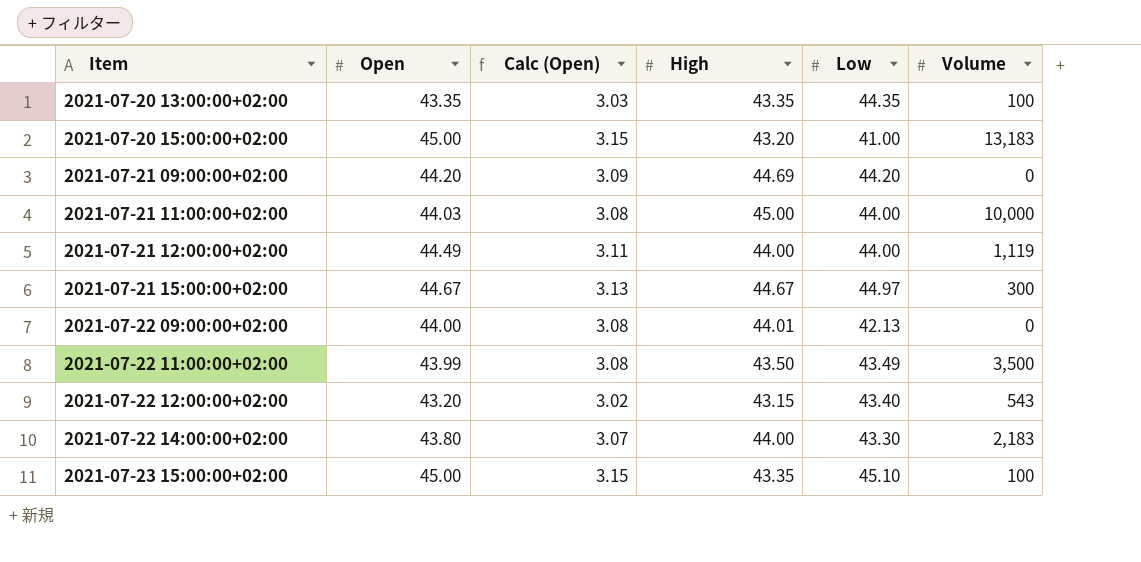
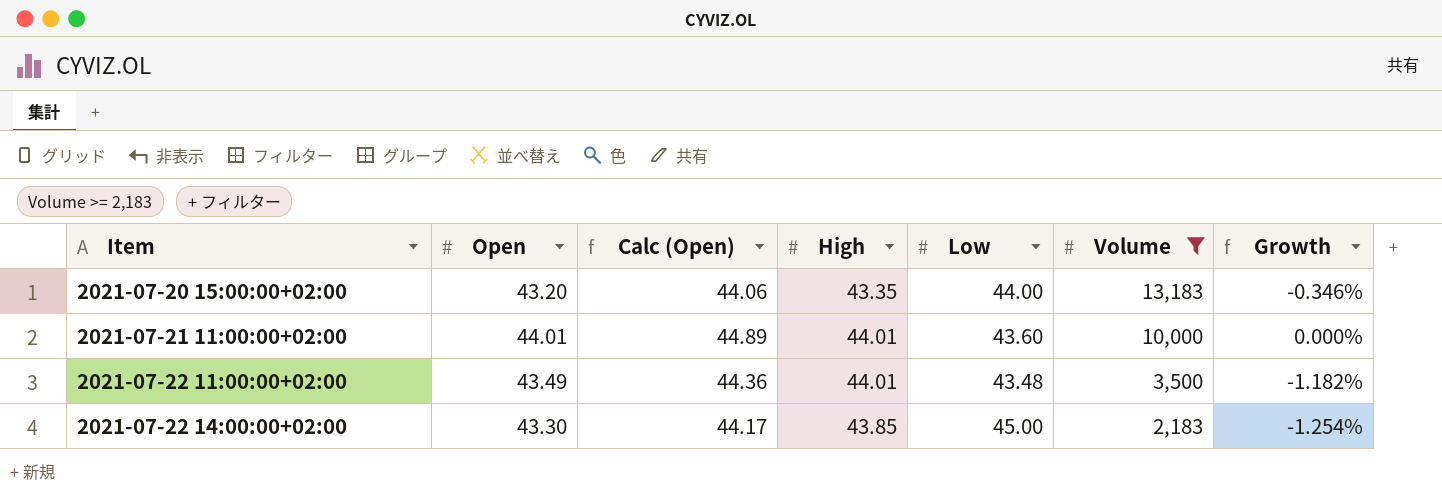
filter: none -> Volume >= 2,183
column Calc (Open) | formula: [Open] * 0.07 -> [Open] * 1.02
column Growth | formula: none -> ([Open] - [High]) / [High]
2021-07-20 15:00:00+02:00 | Open: 45.00 -> 43.20
2021-07-20 15:00:00+02:00 | High: 43.20 -> 43.35
2021-07-20 15:00:00+02:00 | Low: 41.00 -> 44.00
2021-07-21 11:00:00+02:00 | Open: 44.03 -> 44.01
2021-07-21 11:00:00+02:00 | High: 45.00 -> 44.01
2021-07-21 11:00:00+02:00 | Low: 44.00 -> 43.60
2021-07-22 11:00:00+02:00 | Open: 43.99 -> 43.49
2021-07-22 11:00:00+02:00 | High: 43.50 -> 44.01
2021-07-22 11:00:00+02:00 | Low: 43.49 -> 43.48
2021-07-22 14:00:00+02:00 | Open: 43.80 -> 43.30
2021-07-22 14:00:00+02:00 | High: 44.00 -> 43.85
2021-07-22 14:00:00+02:00 | Low: 43.30 -> 45.00

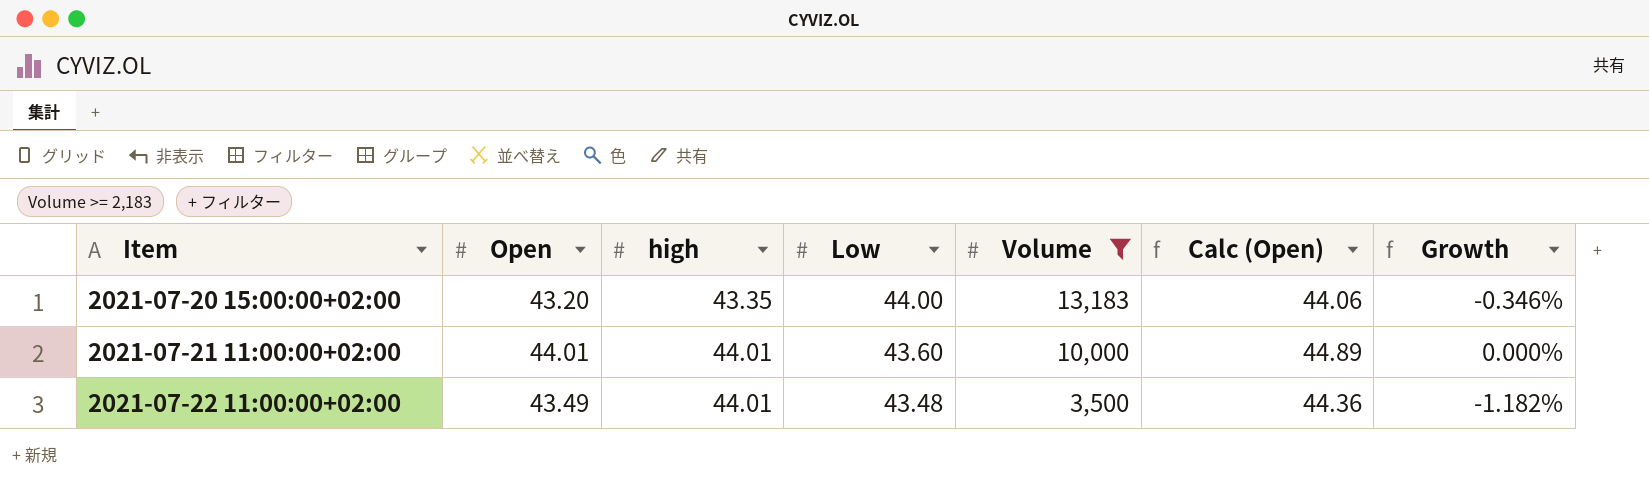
column name: High -> high
column Calc (Open) | position: 3 -> 6
row 2021-07-22 14:00:00+02:00: 43.30 | 44.17 | 43.85 | 45.00 | 2,183 | -1.254% -> none

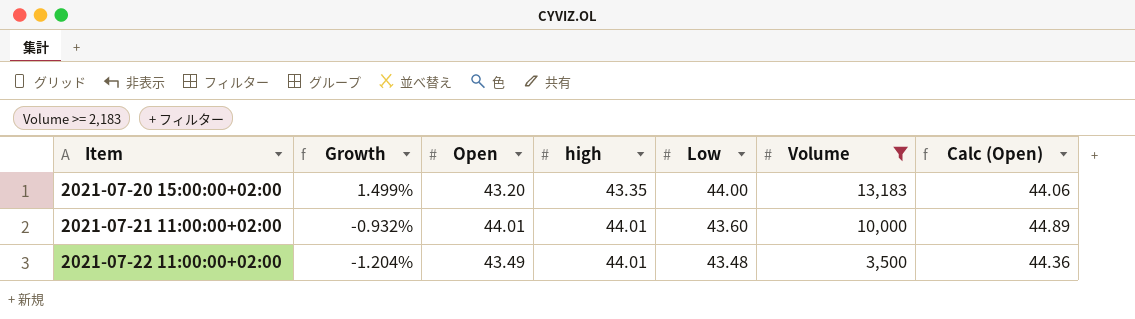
column Growth | formula: ([Open] - [high]) / [high] -> ([Low] - [high]) / [high]
column Growth | position: 7 -> 2

